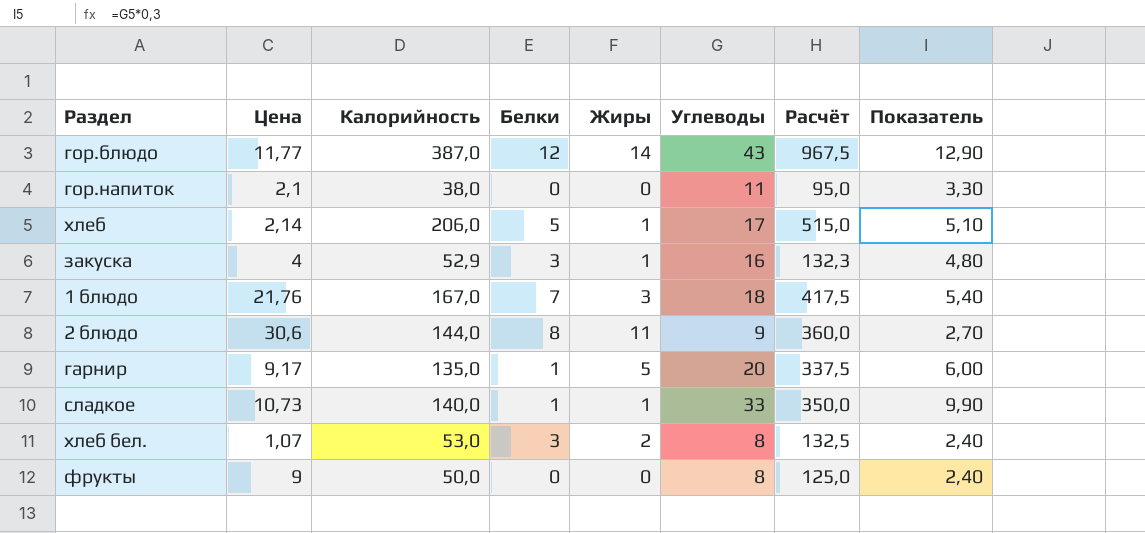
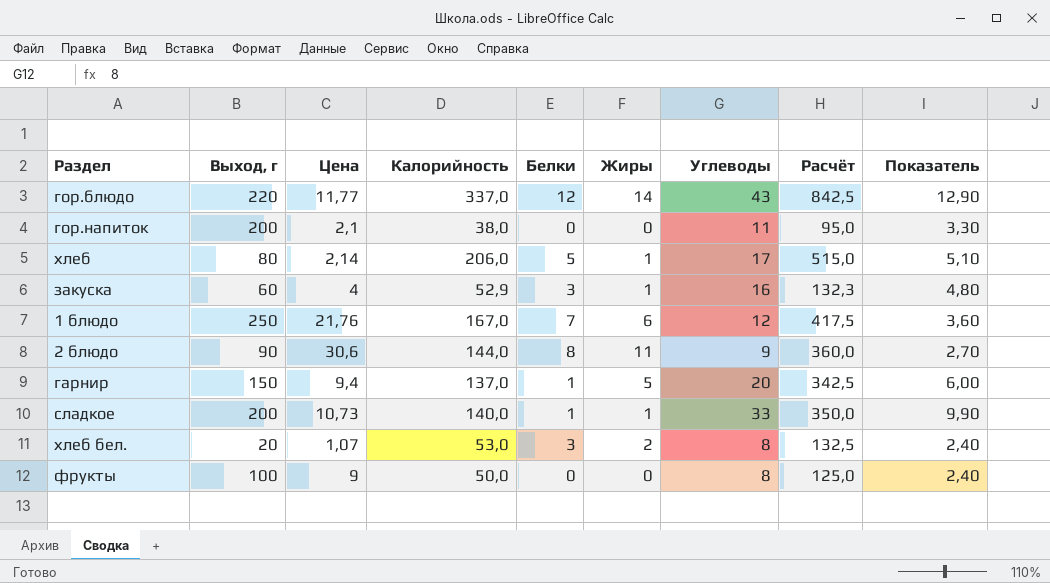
column Выход, г | position: none -> 2
гор.блюдо | Калорийность: 387,0 -> 337,0
гор.блюдо | Расчёт: 967,5 -> 842,5
1 блюдо | Жиры: 3 -> 6
1 блюдо | Углеводы: 18 -> 12
1 блюдо | Показатель: 5,40 -> 3,60
гарнир | Цена: 9,17 -> 9,4
гарнир | Калорийность: 135,0 -> 137,0
гарнир | Расчёт: 337,5 -> 342,5

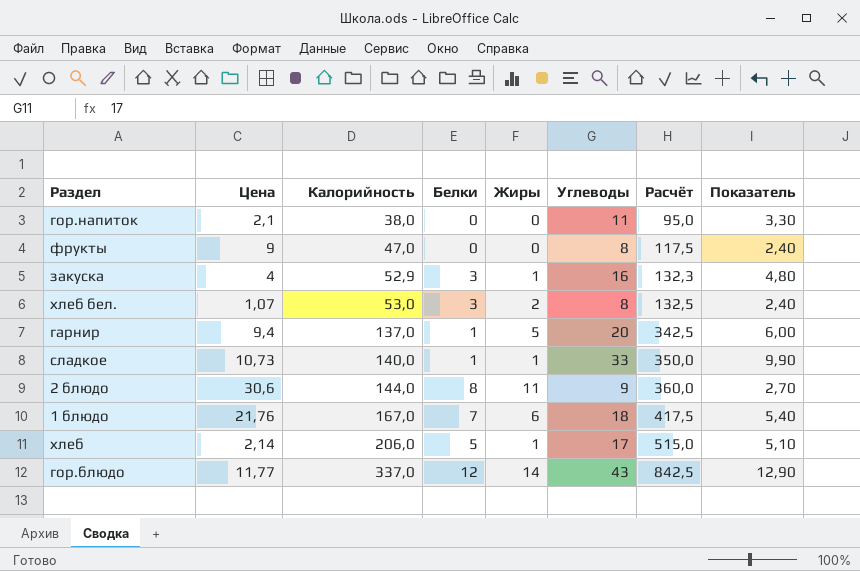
row order: none -> Калорийность ascending
column Выход, г | position: 2 -> none
фрукты | Калорийность: 50,0 -> 47,0
фрукты | Расчёт: 125,0 -> 117,5
1 блюдо | Углеводы: 12 -> 18
1 блюдо | Показатель: 3,60 -> 5,40

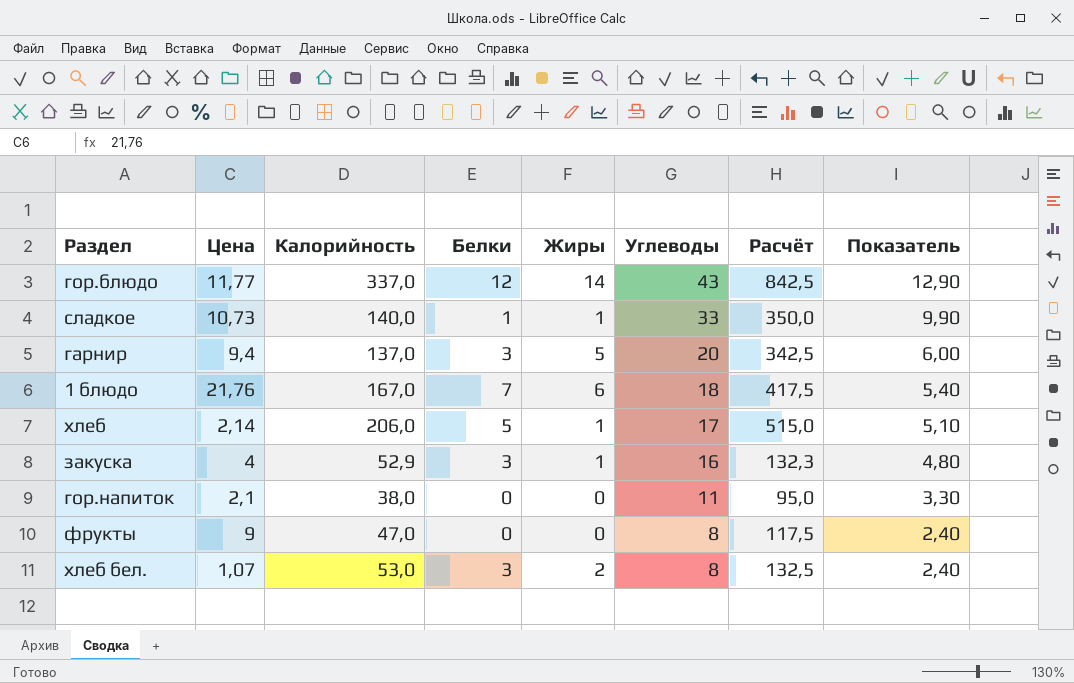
row order: Калорийность ascending -> Углеводы descending
row 2 блюдо: 30,6 | 144,0 | 8 | 11 | 9 | 360,0 | 2,70 -> none
гарнир | Белки: 1 -> 3

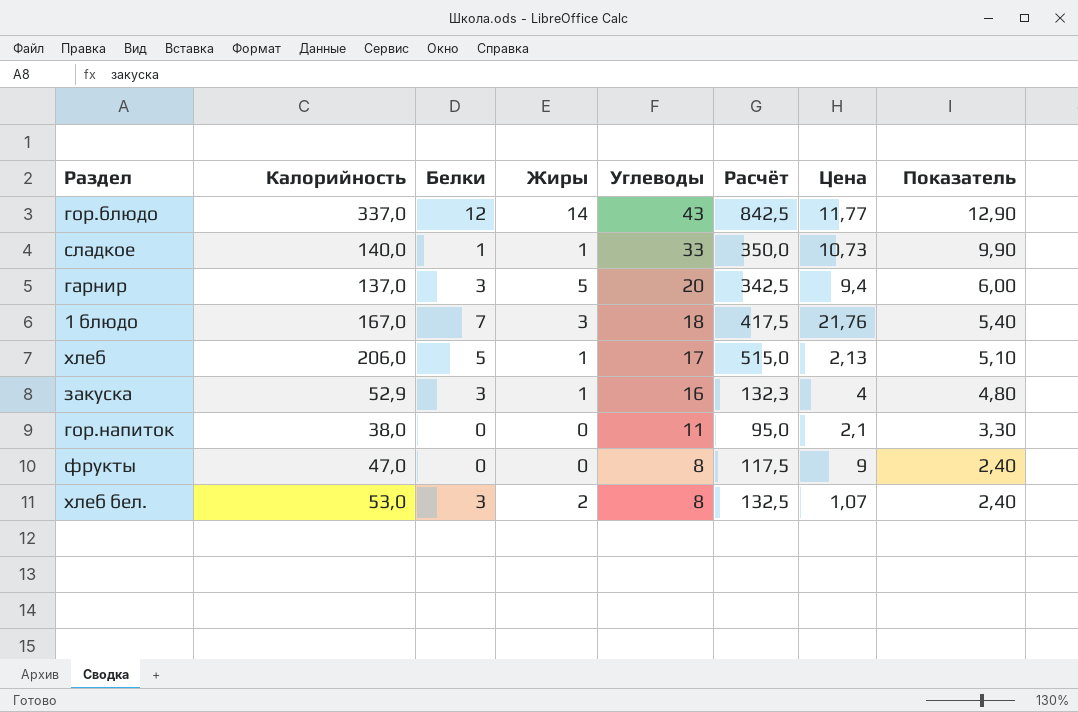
column Цена | position: 2 -> 7
1 блюдо | Жиры: 6 -> 3
хлеб | Цена: 2,14 -> 2,13

